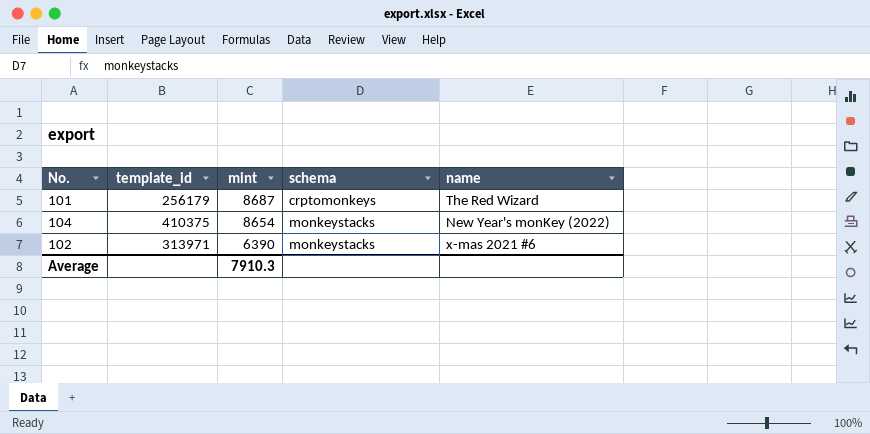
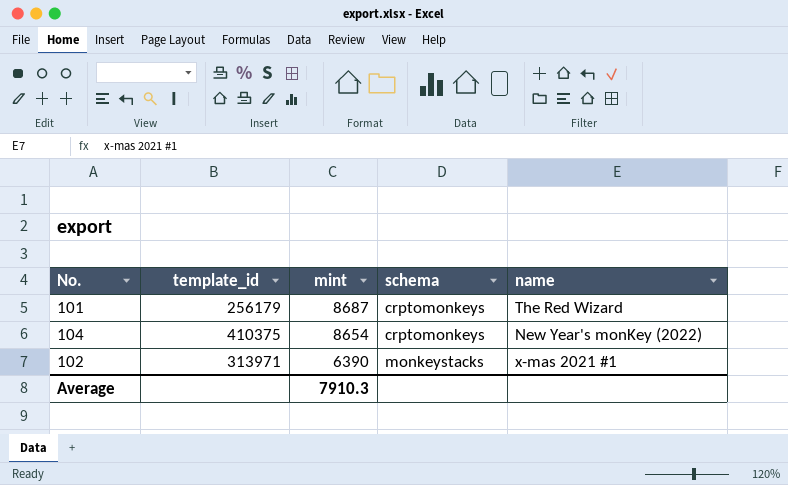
104 | schema: monkeystacks -> crptomonkeys
102 | name: x-mas 2021 #6 -> x-mas 2021 #1

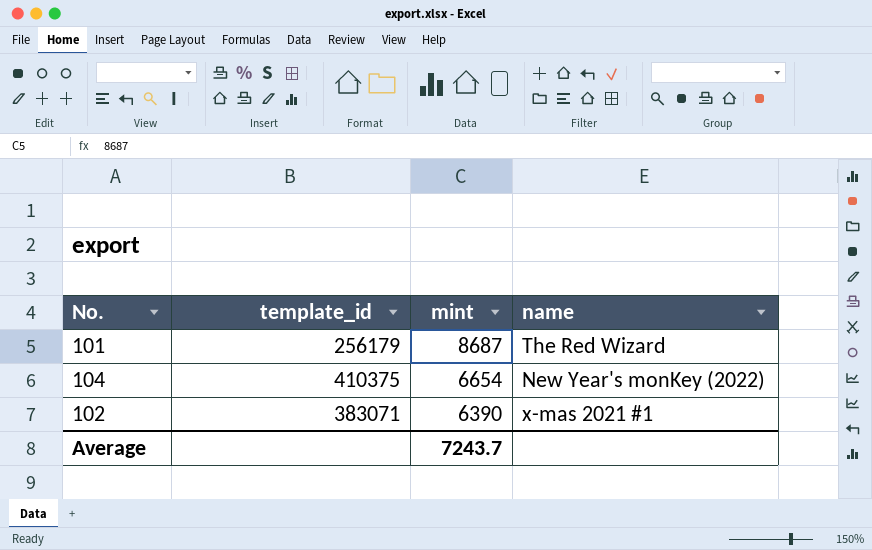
column schema | position: 4 -> none
104 | mint: 8654 -> 6654
102 | template_id: 313971 -> 383071
Average | mint: 7910.3 -> 7243.7

